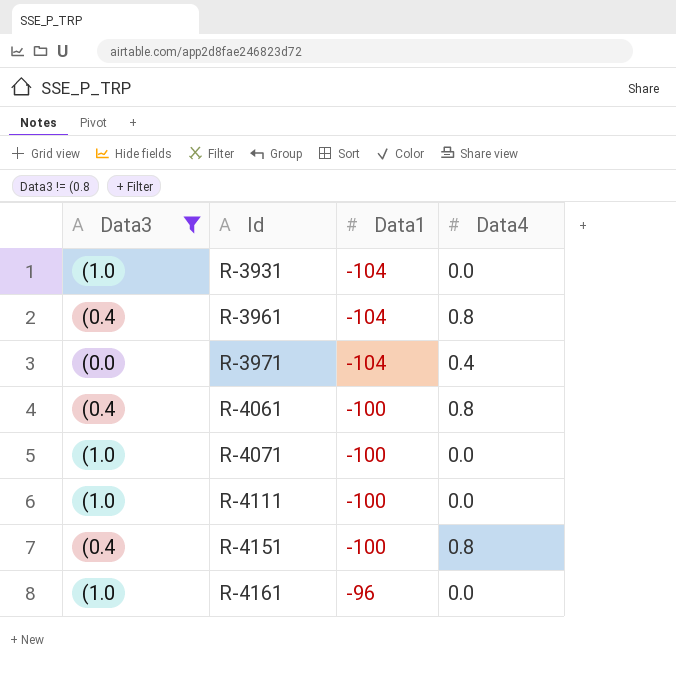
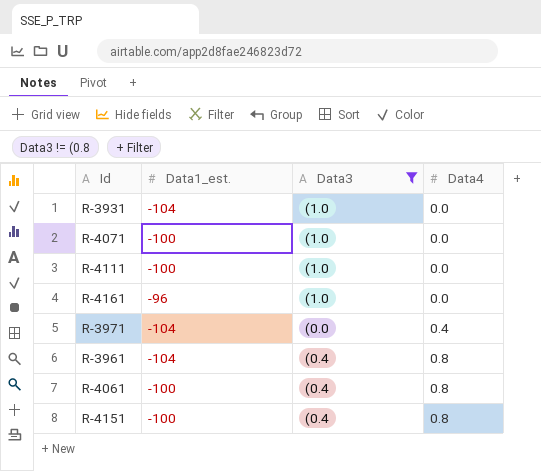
row order: Id ascending -> Data4 ascending
column name: Data1 -> Data1_est.
column Data3 | position: 1 -> 3

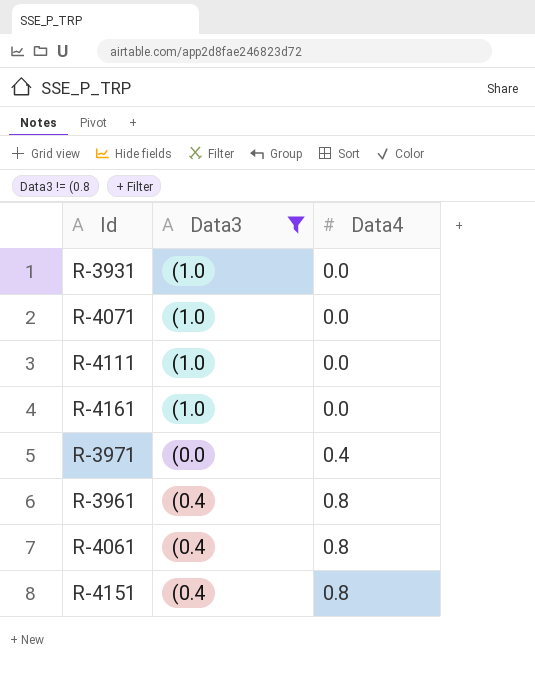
column Data1_est. | position: 2 -> none

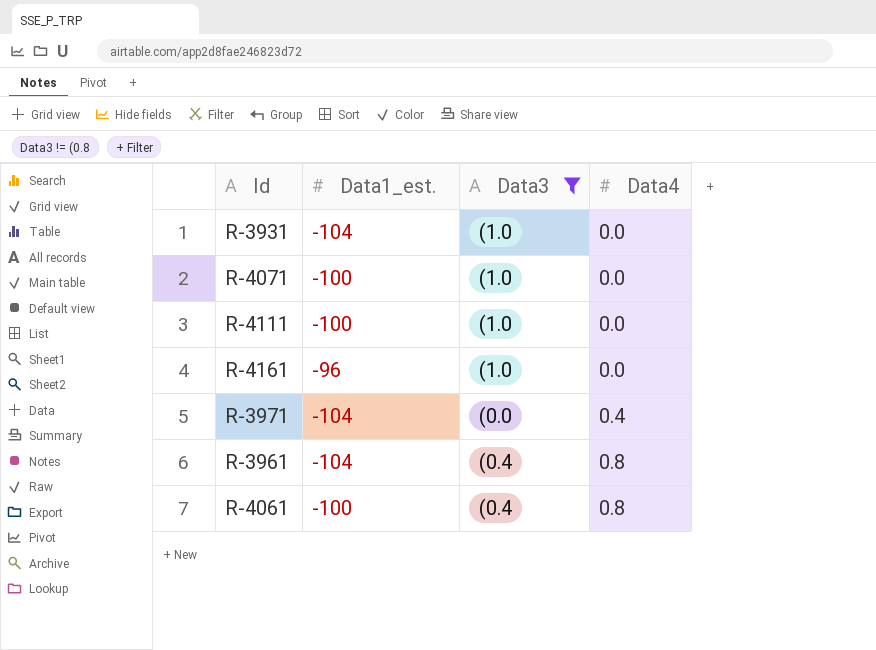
column Data1_est. | position: none -> 2
row R-4151: (0.4 | 0.8 -> none

